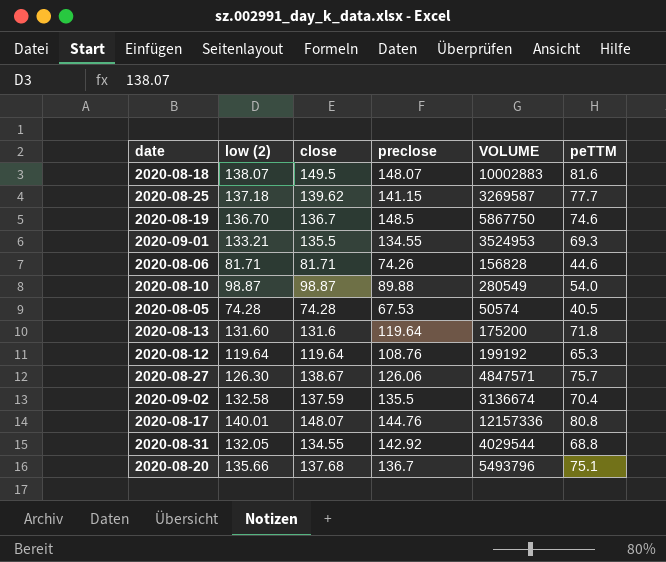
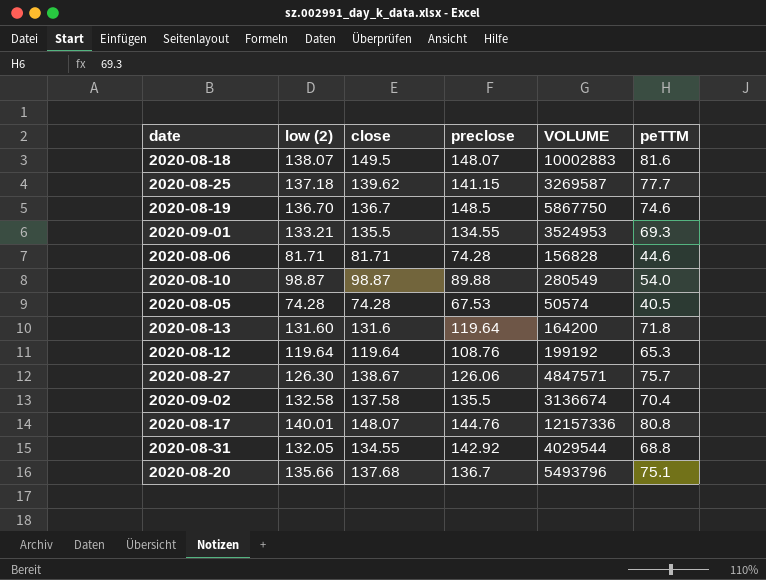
2020-08-06 | preclose: 74.26 -> 74.28
2020-08-13 | VOLUME: 175200 -> 164200
2020-09-02 | close: 137.59 -> 137.58

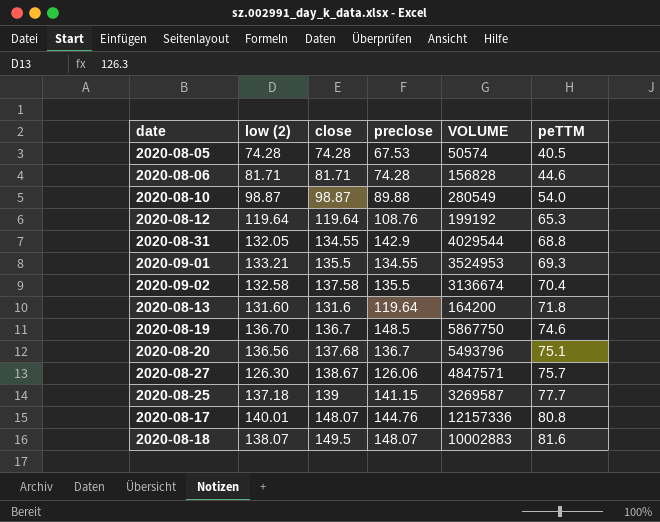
row order: none -> peTTM ascending
2020-08-31 | preclose: 142.92 -> 142.9
2020-08-20 | low (2): 135.66 -> 136.56
2020-08-25 | close: 139.62 -> 139

